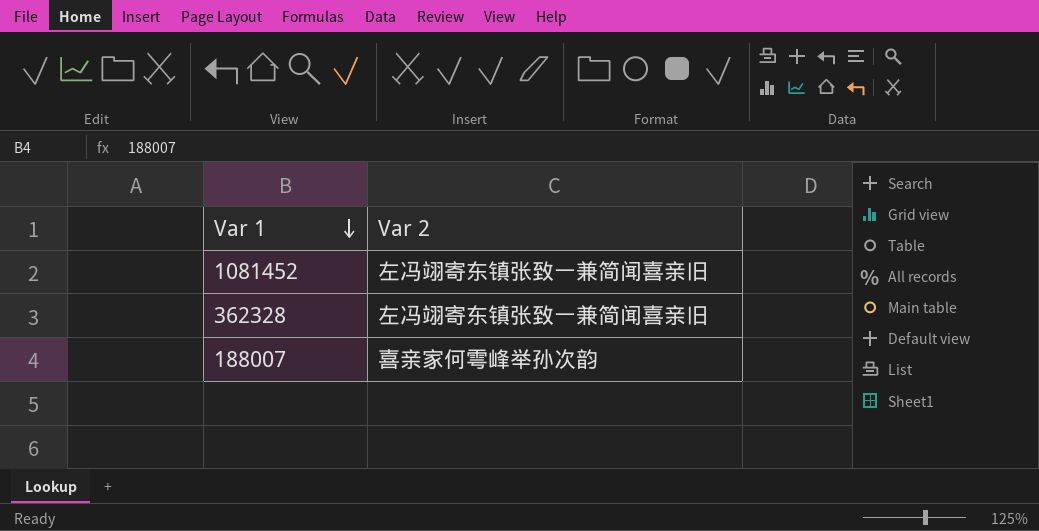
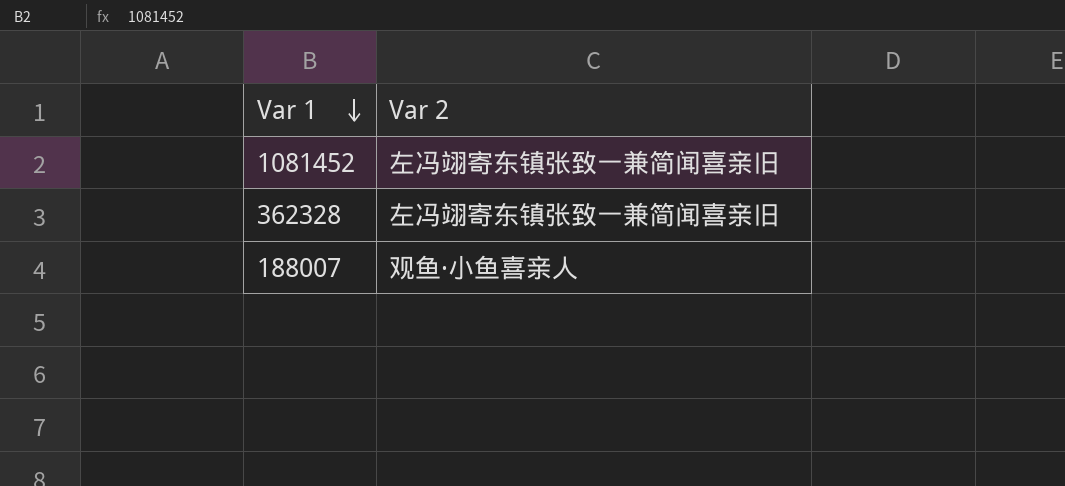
188007 | Var 2: 喜亲家何雩峰举孙次韵 -> 观鱼·小鱼喜亲人

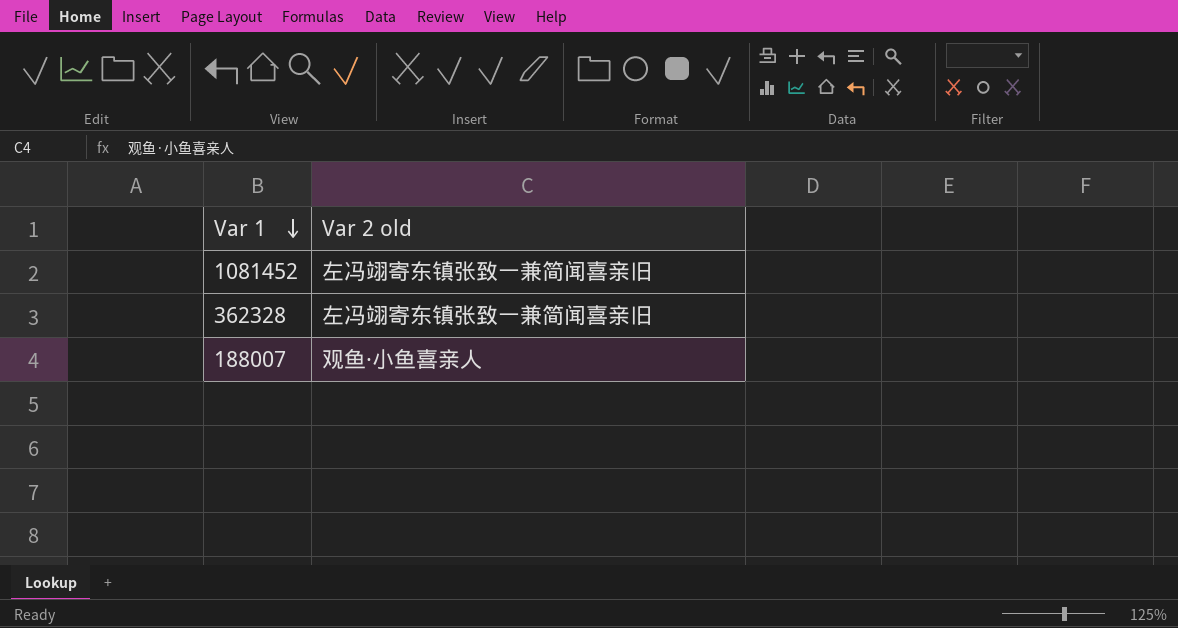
column name: Var 2 -> Var 2 old

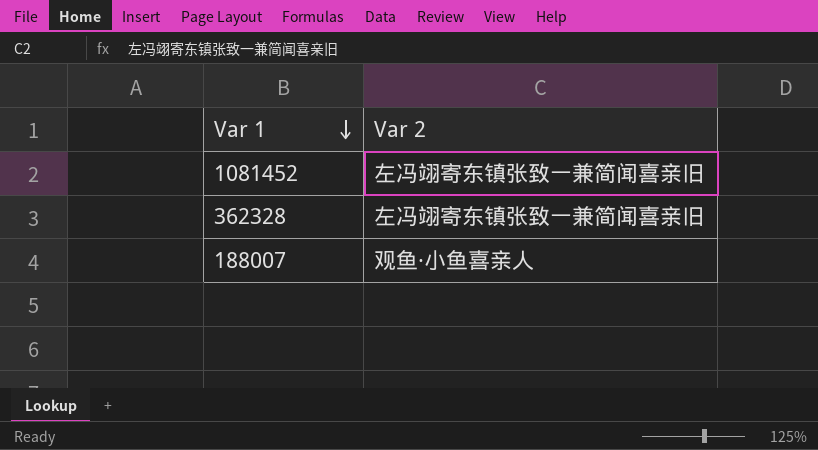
column name: Var 2 old -> Var 2

